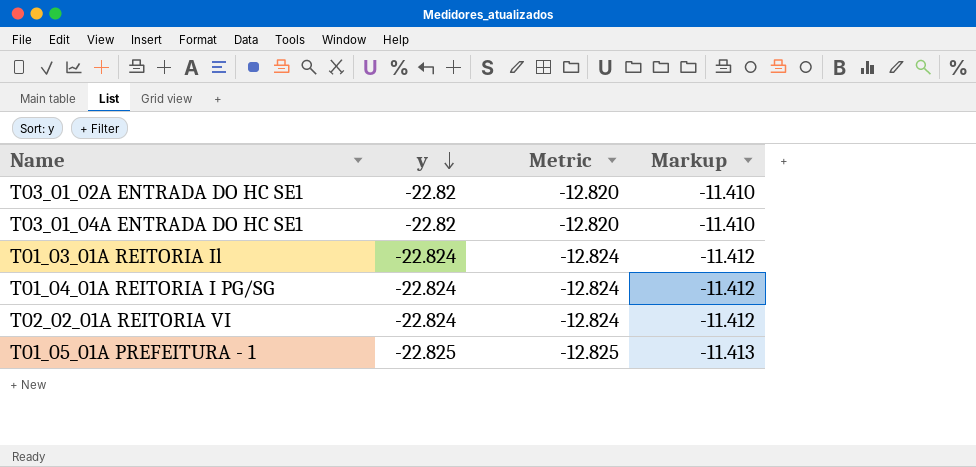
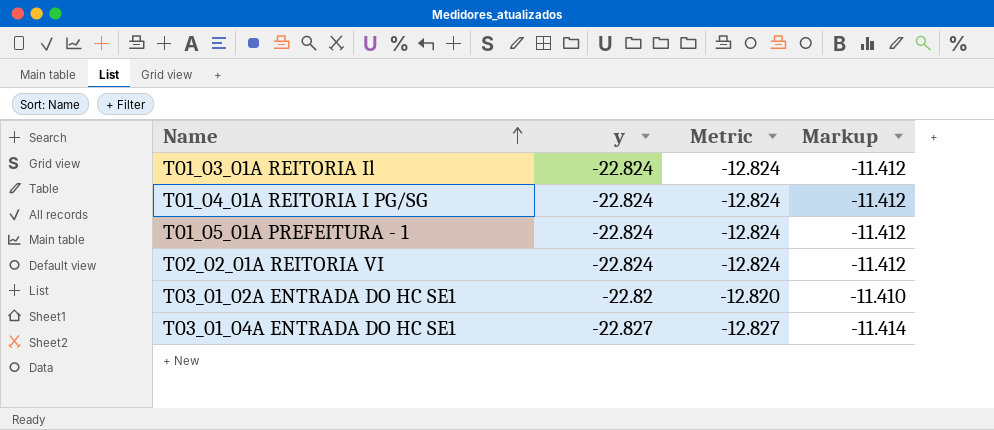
row order: y descending -> Name ascending
T01_05_01A PREFEITURA - 1 | y: -22.825 -> -22.824
T01_05_01A PREFEITURA - 1 | Metric: -12.825 -> -12.824
T01_05_01A PREFEITURA - 1 | Markup: -11.413 -> -11.412
T03_01_04A ENTRADA DO HC SE1 | y: -22.82 -> -22.827
T03_01_04A ENTRADA DO HC SE1 | Metric: -12.820 -> -12.827
T03_01_04A ENTRADA DO HC SE1 | Markup: -11.410 -> -11.414

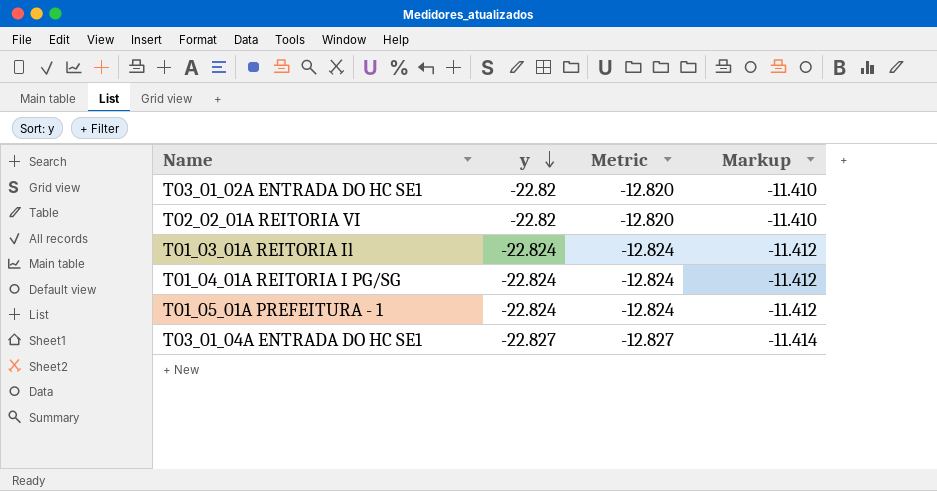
row order: Name ascending -> y descending
T02_02_01A REITORIA VI | y: -22.824 -> -22.82
T02_02_01A REITORIA VI | Metric: -12.824 -> -12.820
T02_02_01A REITORIA VI | Markup: -11.412 -> -11.410

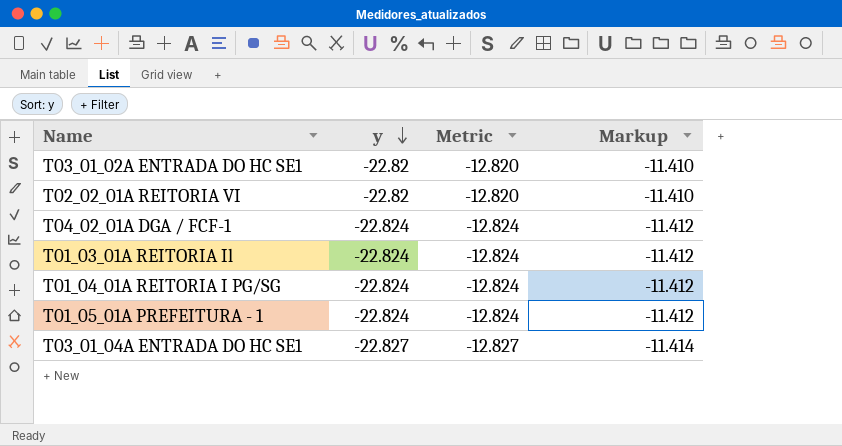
row T04_02_01A DGA / FCF-1: none -> -22.824 | -12.824 | -11.412

